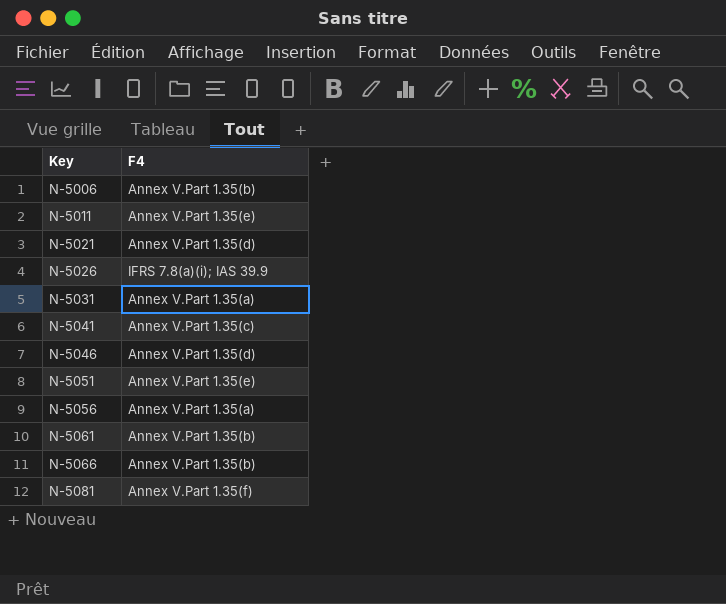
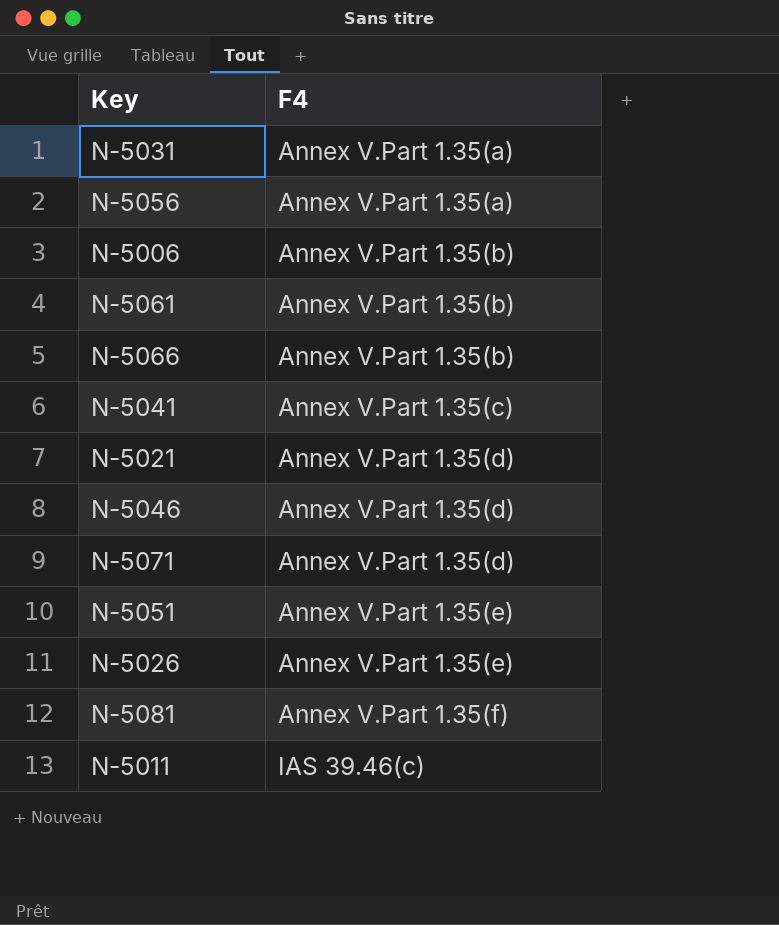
row order: Key ascending -> F4 ascending
row N-5071: none -> Annex V.Part 1.35(d)
N-5026 | F4: IFRS 7.8(a)(i); IAS 39.9 -> Annex V.Part 1.35(e)
N-5011 | F4: Annex V.Part 1.35(e) -> IAS 39.46(c)

